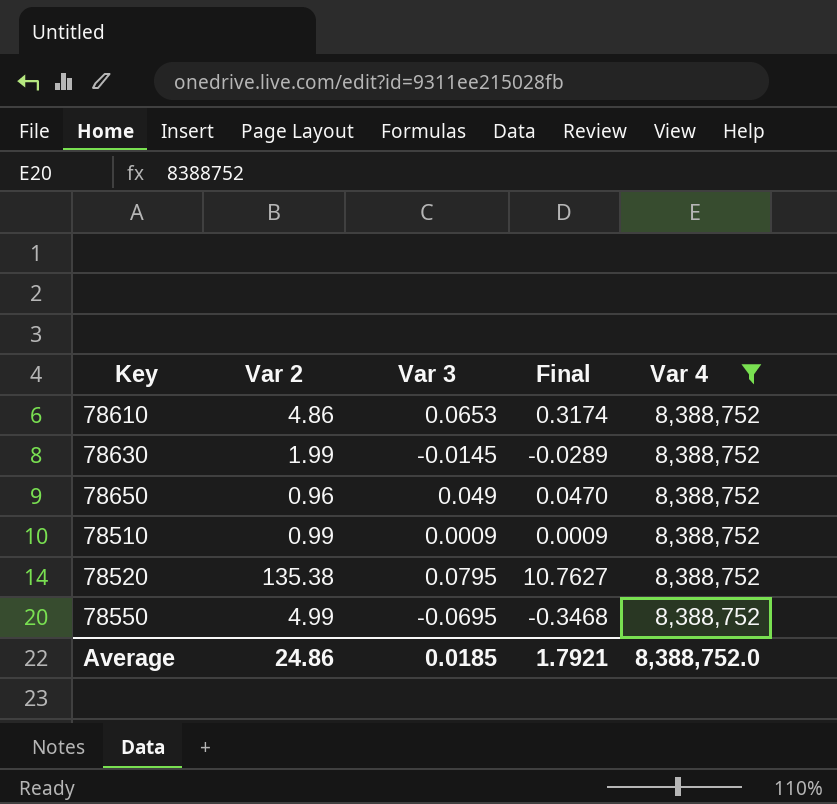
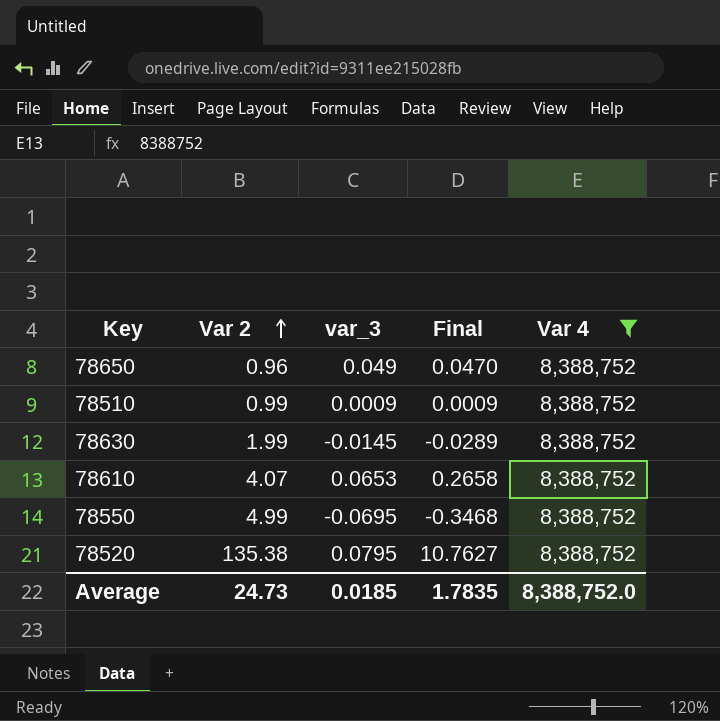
row order: none -> Var 2 ascending
column name: Var 3 -> var_3
78610 | Var 2: 4.86 -> 4.07
78610 | Final: 0.3174 -> 0.2658
Average | Var 2: 24.86 -> 24.73
Average | Final: 1.7921 -> 1.7835

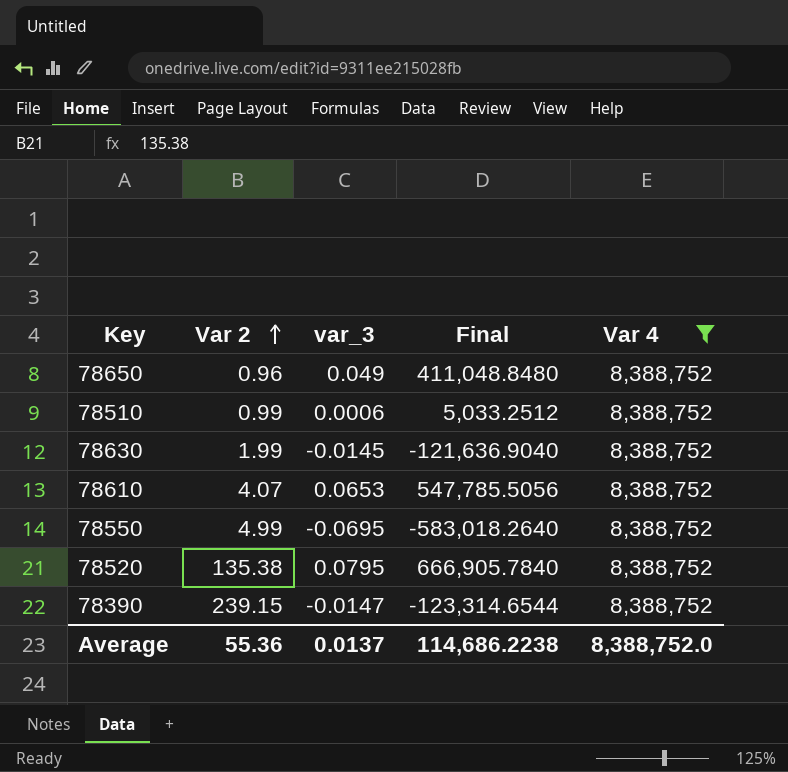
column Final | formula: [Var 2] * [var_3] -> [var_3] * [Var 4]
78510 | var_3: 0.0009 -> 0.0006
row 78390: none -> 239.15 | -0.0147 | -123,314.6544 | 8,388,752
Average | Var 2: 24.73 -> 55.36
Average | var_3: 0.0185 -> 0.0137
Average | Final: 1.7835 -> 114,686.2238

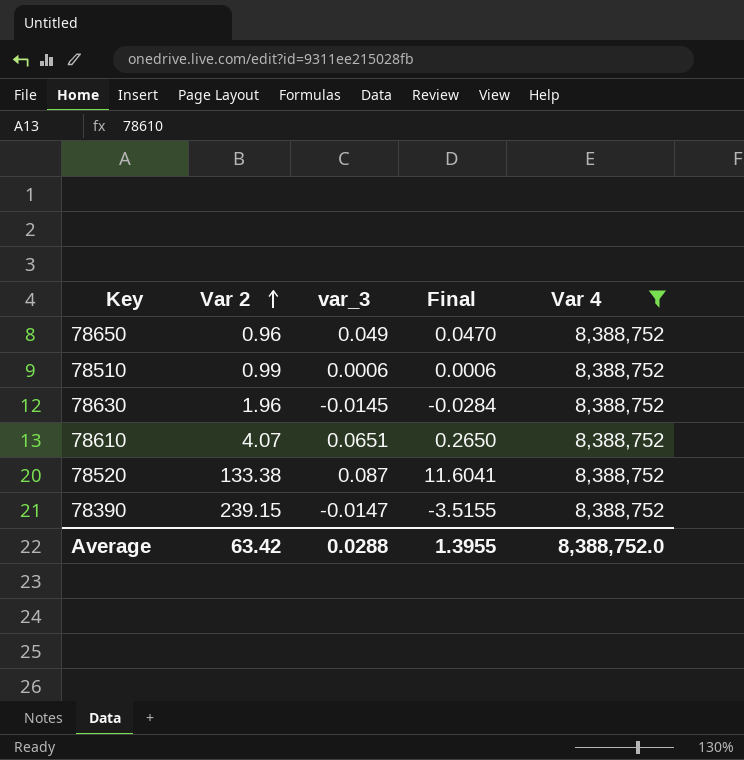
column Final | formula: [var_3] * [Var 4] -> [Var 2] * [var_3]
row 78550: 4.99 | -0.0695 | -583,018.2640 | 8,388,752 -> none
78630 | Var 2: 1.99 -> 1.96
78610 | var_3: 0.0653 -> 0.0651
78520 | Var 2: 135.38 -> 133.38
78520 | var_3: 0.0795 -> 0.087
Average | Var 2: 55.36 -> 63.42
Average | var_3: 0.0137 -> 0.0288
Average | Final: 114,686.2238 -> 1.3955

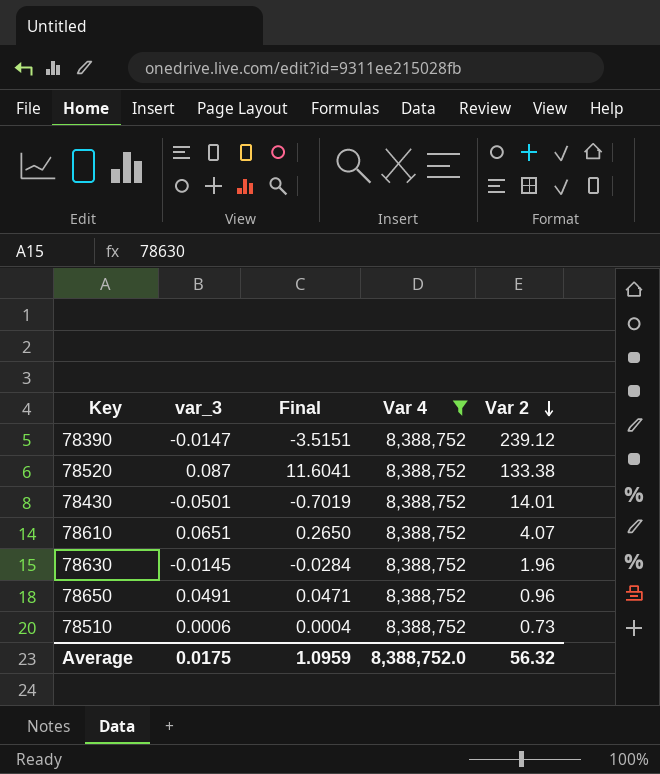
row order: Var 2 ascending -> Var 2 descending
column Var 2 | position: 2 -> 5
78390 | Final: -3.5155 -> -3.5151
78390 | Var 2: 239.15 -> 239.12
row 78430: none -> -0.0501 | -0.7019 | 8,388,752 | 14.01
78650 | var_3: 0.049 -> 0.0491
78650 | Final: 0.0470 -> 0.0471
78510 | Final: 0.0006 -> 0.0004
78510 | Var 2: 0.99 -> 0.73
Average | var_3: 0.0288 -> 0.0175
Average | Final: 1.3955 -> 1.0959
Average | Var 2: 63.42 -> 56.32

